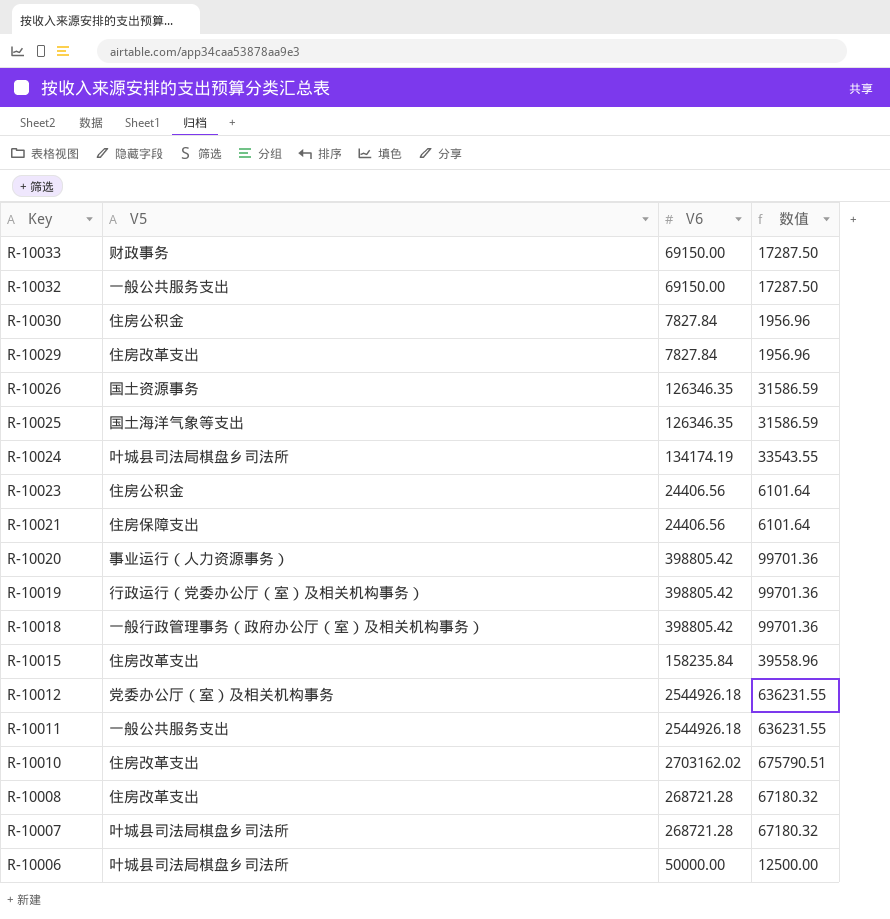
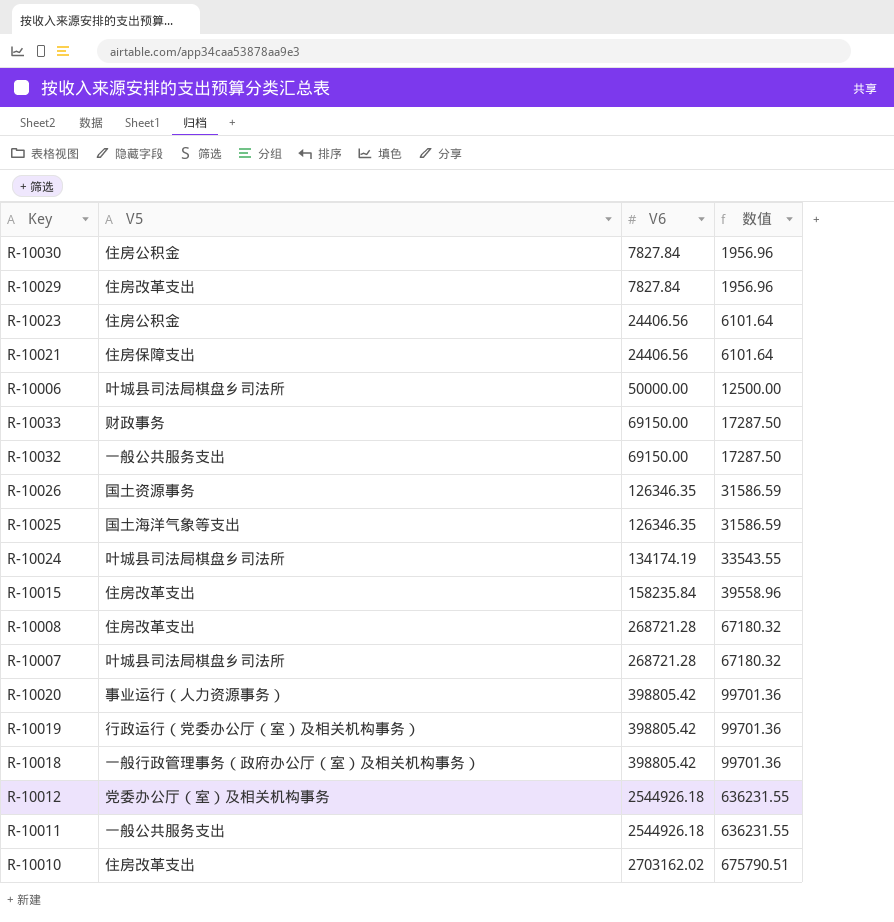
row order: Key descending -> V6 ascending

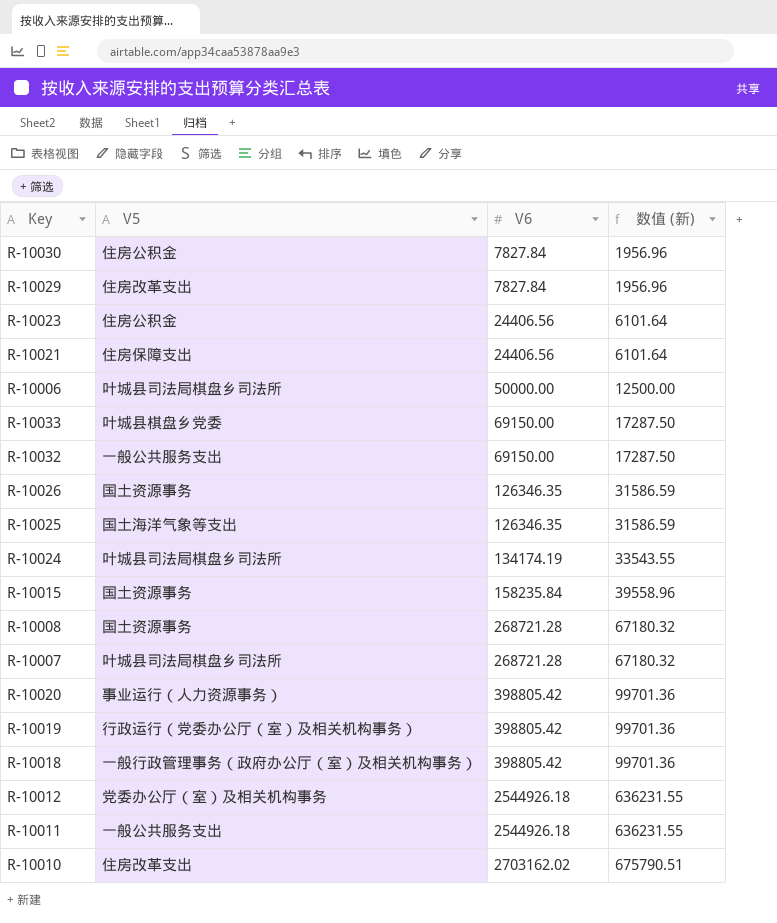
column name: 数值 -> 数值 (新)
R-10033 | V5: 财政事务 -> 叶城县棋盘乡党委
R-10015 | V5: 住房改革支出 -> 国土资源事务
R-10008 | V5: 住房改革支出 -> 国土资源事务

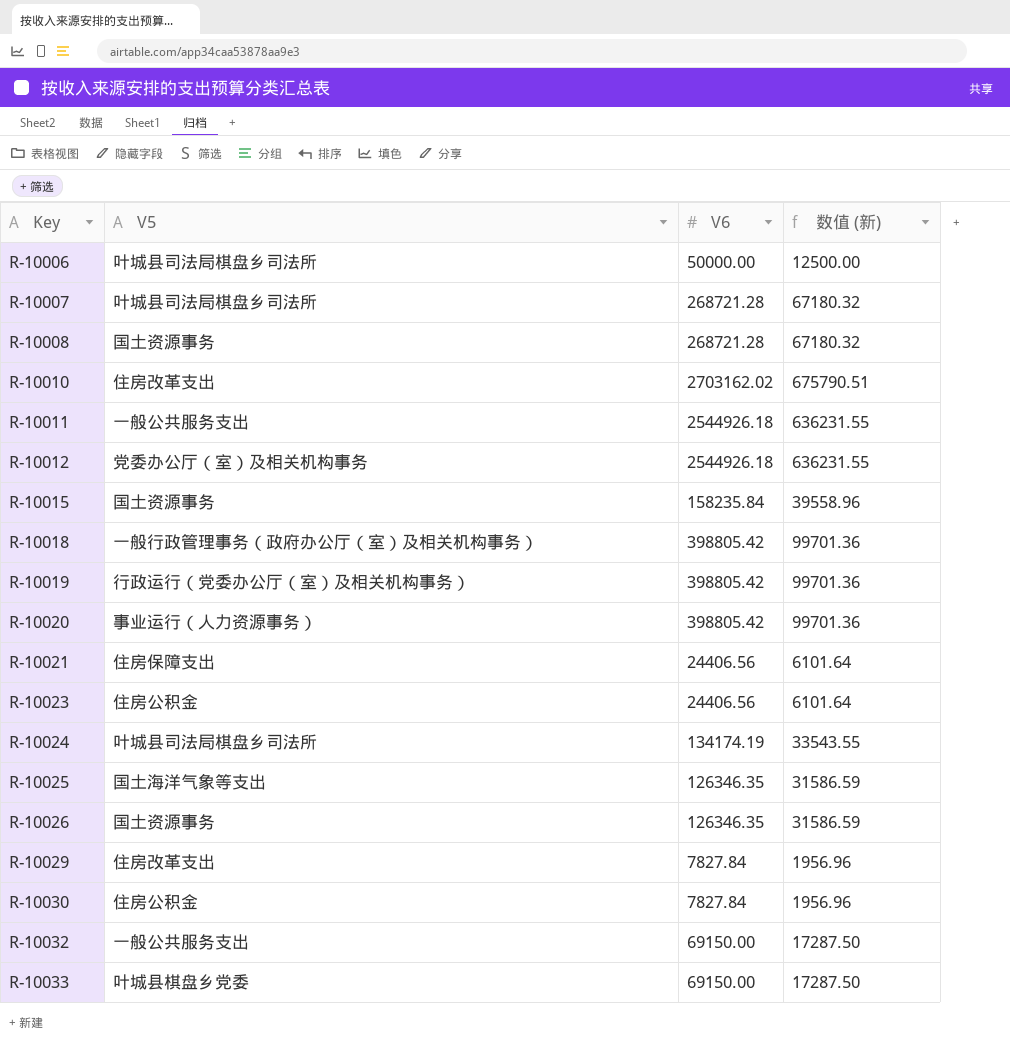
row order: V6 ascending -> Key ascending

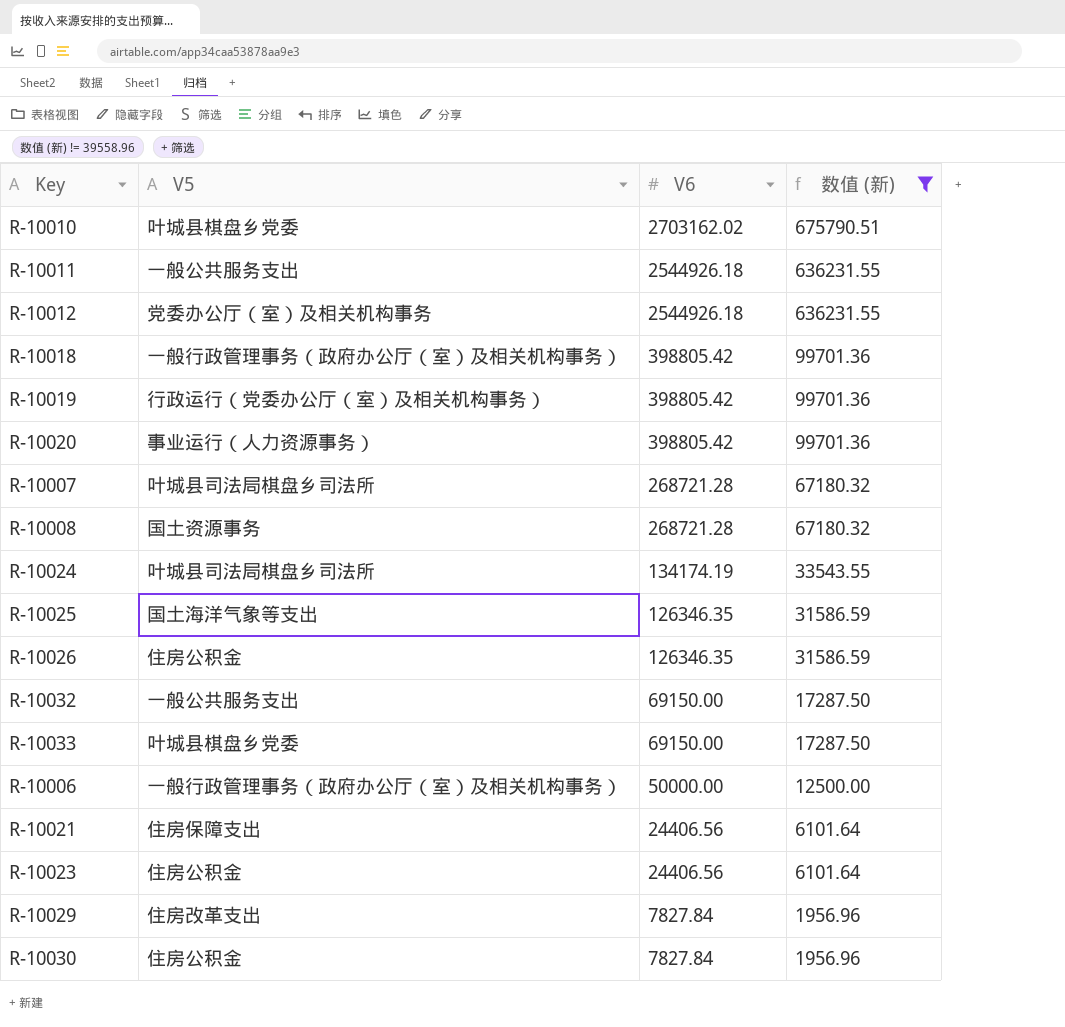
filter: none -> 数值 (新) != 39558.96
row order: Key ascending -> V6 descending
R-10010 | V5: 住房改革支出 -> 叶城县棋盘乡党委
R-10026 | V5: 国土资源事务 -> 住房公积金
R-10006 | V5: 叶城县司法局棋盘乡司法所 -> 一般行政管理事务（政府办公厅（室）及相关机构事务）

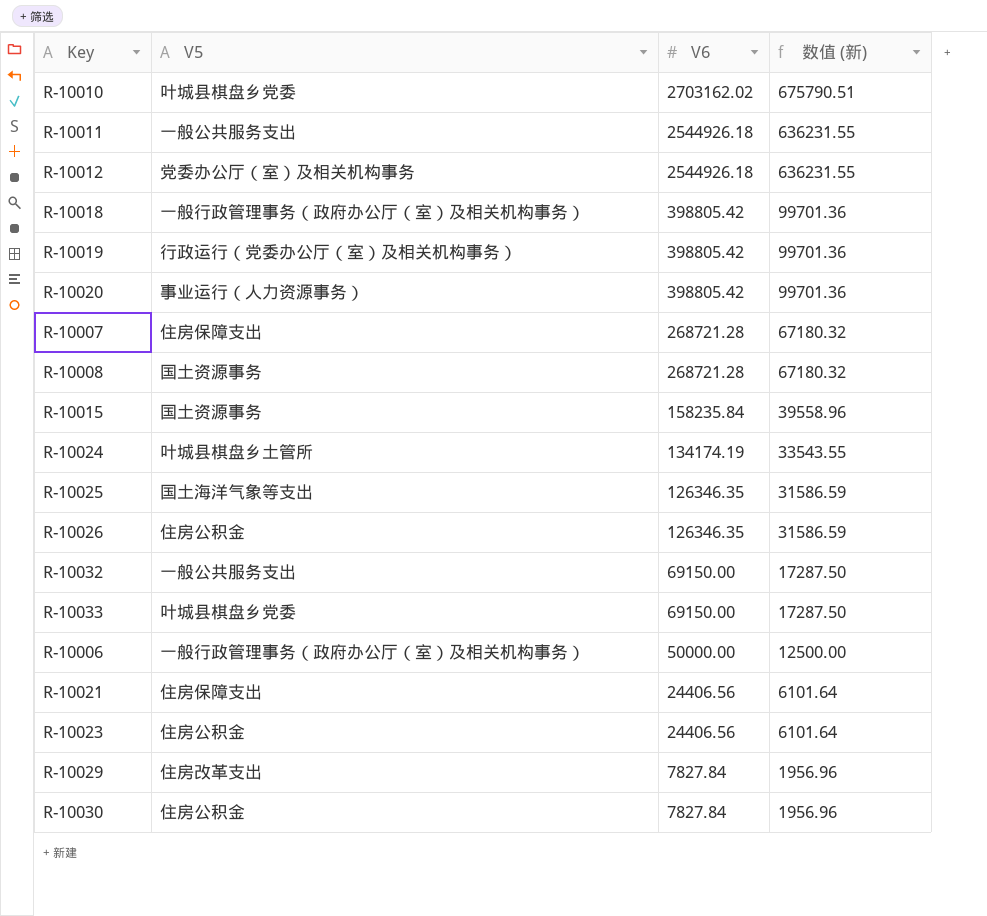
filter: 数值 (新) != 39558.96 -> none
R-10007 | V5: 叶城县司法局棋盘乡司法所 -> 住房保障支出
R-10024 | V5: 叶城县司法局棋盘乡司法所 -> 叶城县棋盘乡土管所

